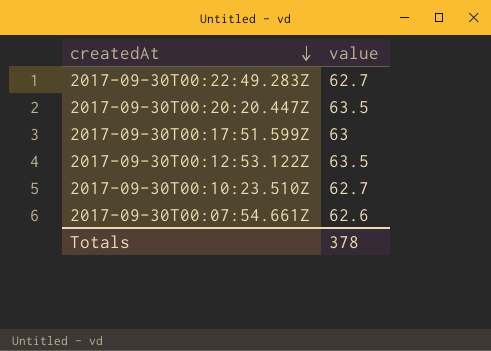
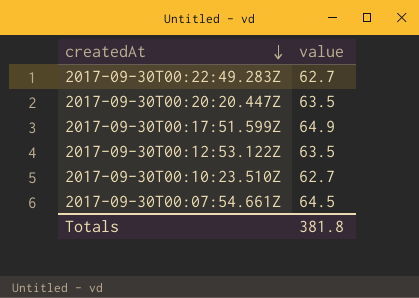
2017-09-30T00:17:51.599Z | value: 63 -> 64.9
2017-09-30T00:07:54.661Z | value: 62.6 -> 64.5
Totals | value: 378 -> 381.8

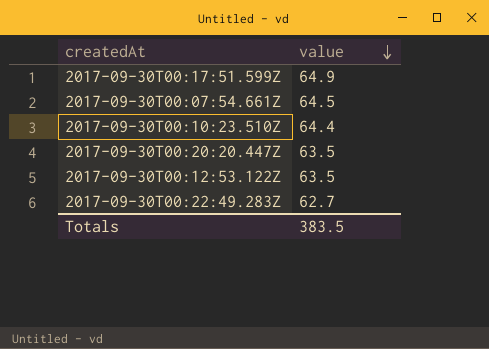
row order: createdAt descending -> value descending
2017-09-30T00:10:23.510Z | value: 62.7 -> 64.4
Totals | value: 381.8 -> 383.5

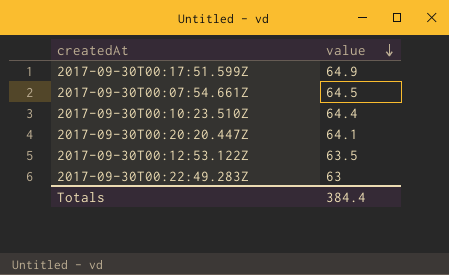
2017-09-30T00:20:20.447Z | value: 63.5 -> 64.1
2017-09-30T00:22:49.283Z | value: 62.7 -> 63
Totals | value: 383.5 -> 384.4

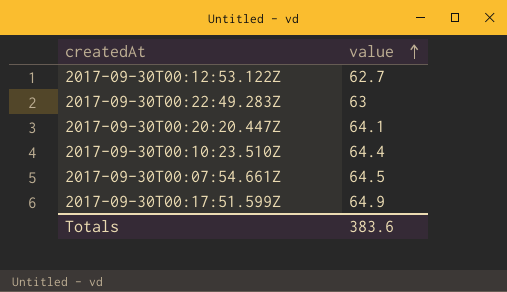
row order: value descending -> value ascending
2017-09-30T00:12:53.122Z | value: 63.5 -> 62.7
Totals | value: 384.4 -> 383.6

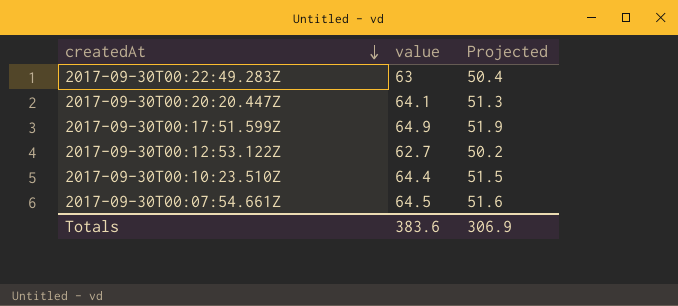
row order: value ascending -> createdAt descending
column Projected | formula: none -> [value] * 0.8

